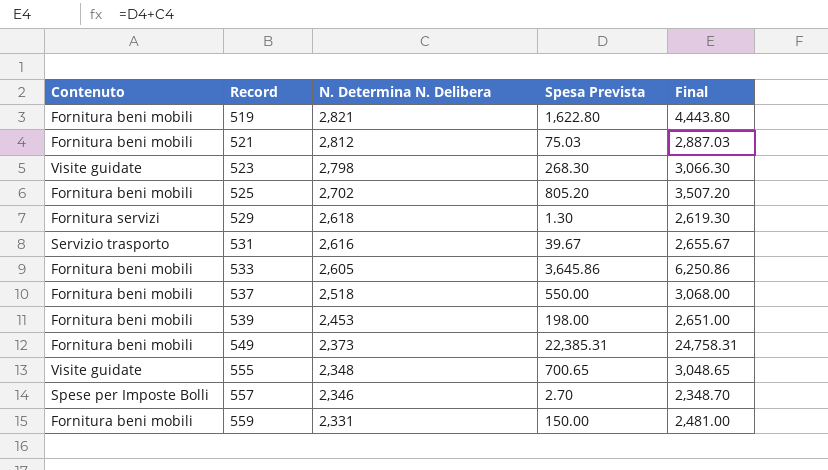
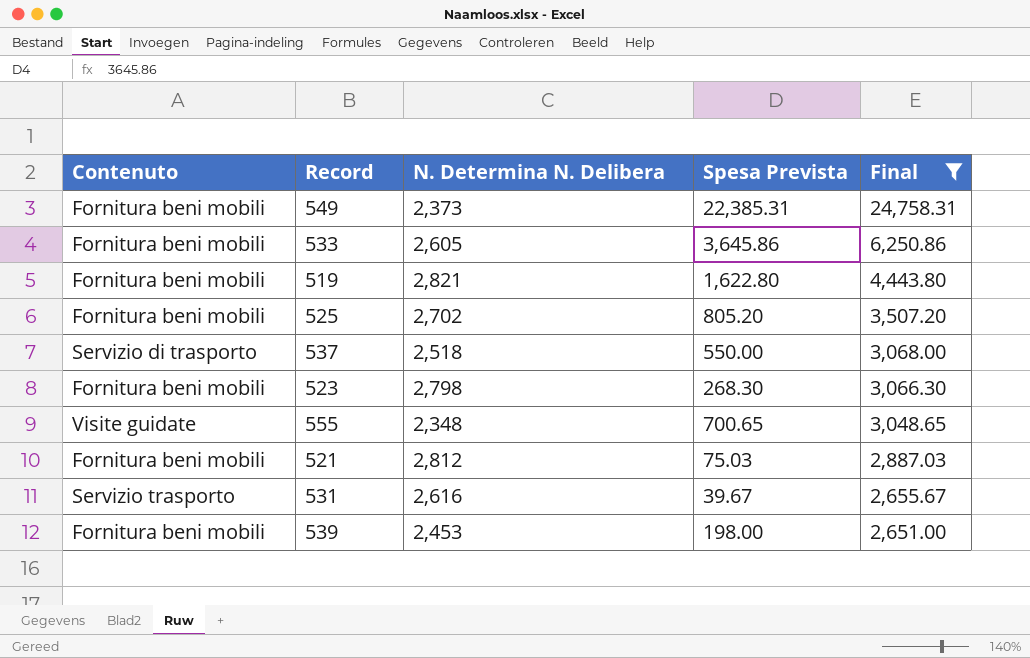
filter: none -> Final >= 2,651.00
row order: Record ascending -> Final descending
537 | Contenuto: Fornitura beni mobili -> Servizio di trasporto
523 | Contenuto: Visite guidate -> Fornitura beni mobili

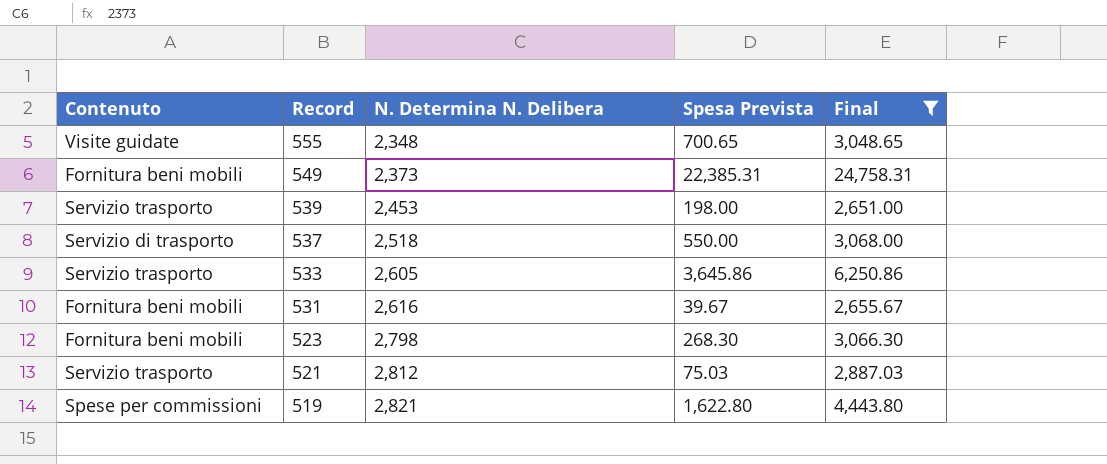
row order: Final descending -> Record descending
row 525: Fornitura beni mobili | 2,702 | 805.20 | 3,507.20 -> none
539 | Contenuto: Fornitura beni mobili -> Servizio trasporto
533 | Contenuto: Fornitura beni mobili -> Servizio trasporto
531 | Contenuto: Servizio trasporto -> Fornitura beni mobili
521 | Contenuto: Fornitura beni mobili -> Servizio trasporto
519 | Contenuto: Fornitura beni mobili -> Spese per commissioni

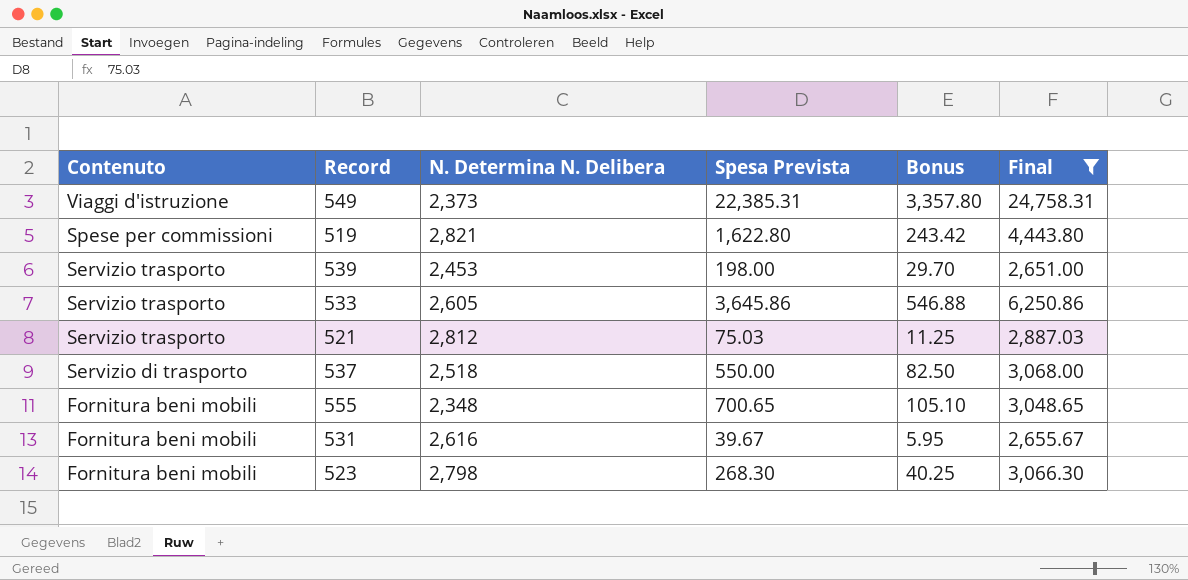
row order: Record descending -> Contenuto descending
column Bonus | formula: none -> [Spesa Prevista] * 0.15
549 | Contenuto: Fornitura beni mobili -> Viaggi d'istruzione
555 | Contenuto: Visite guidate -> Fornitura beni mobili

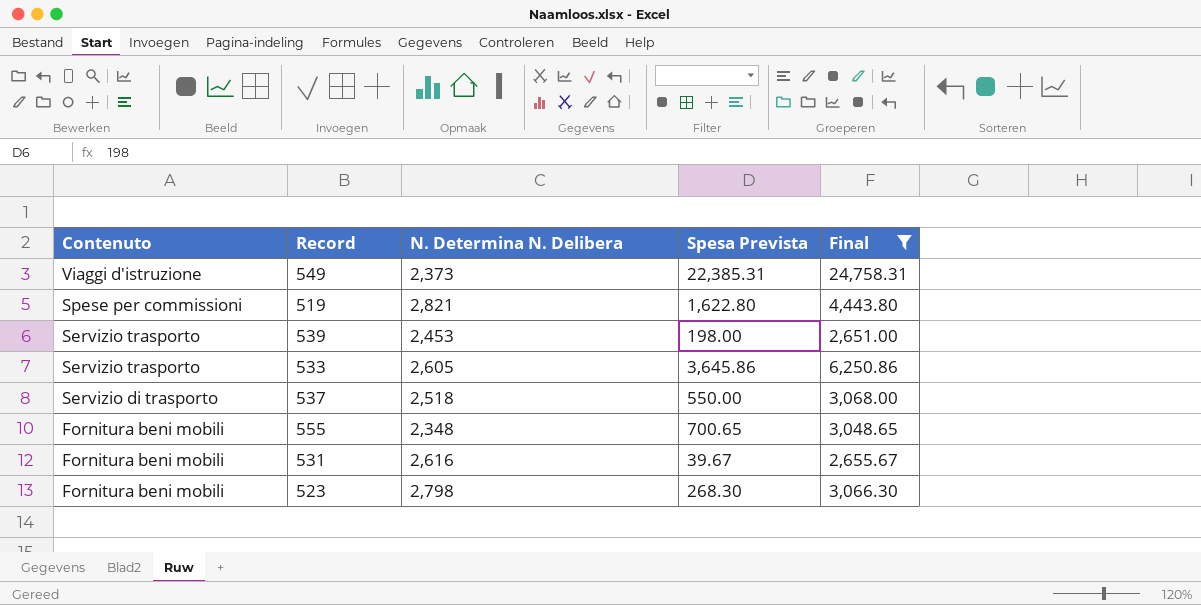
column Bonus | formula: [Spesa Prevista] * 0.15 -> none
row 521: Servizio trasporto | 2,812 | 75.03 | 11.25 | 2,887.03 -> none

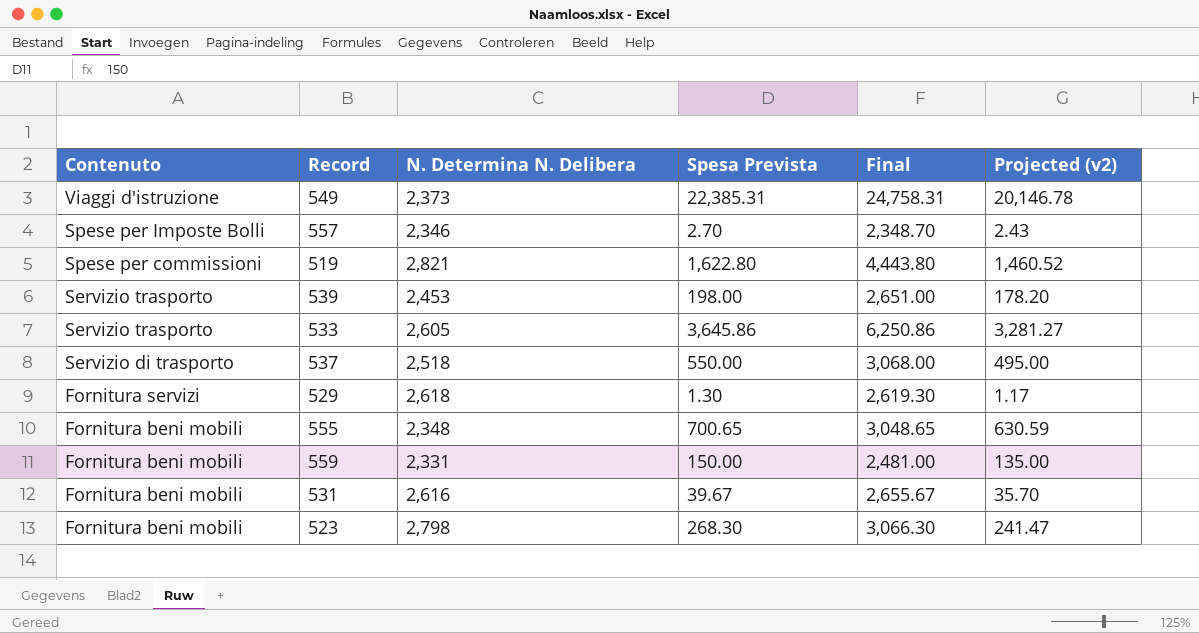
filter: Final >= 2,651.00 -> none
column Projected (v2) | formula: none -> [Spesa Prevista] * 0.9

